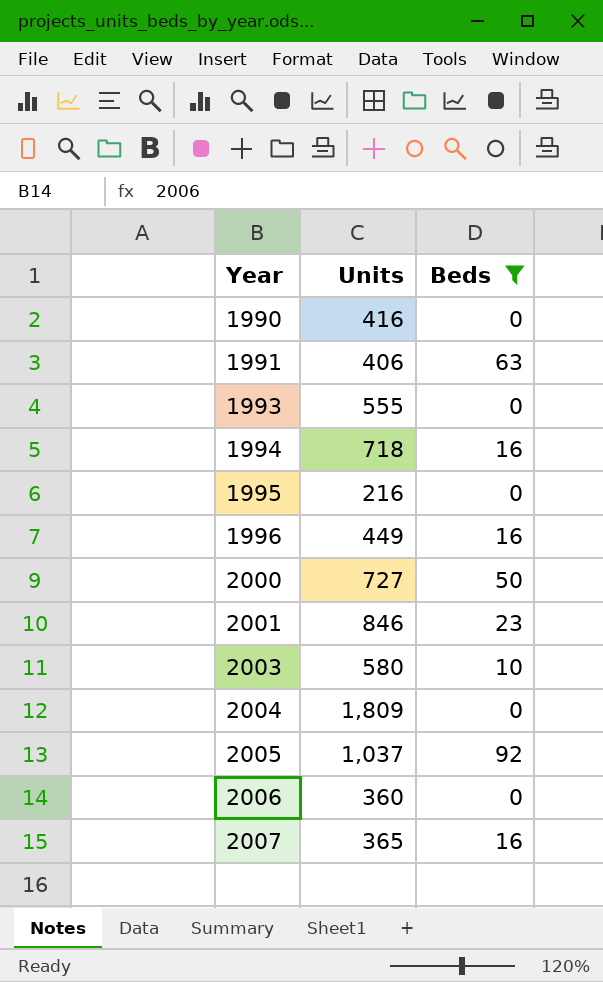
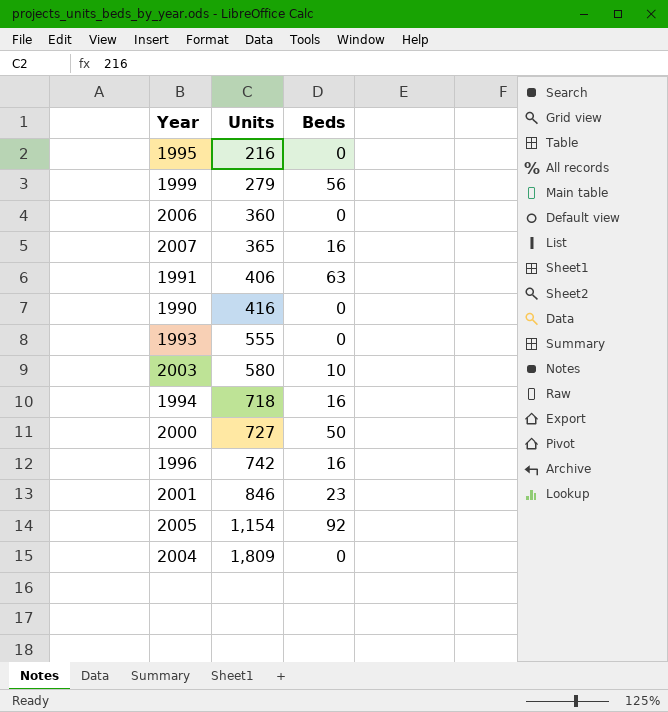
filter: Beds != 56 -> none
row order: Year ascending -> Units ascending
1996 | Units: 449 -> 742
2005 | Units: 1,037 -> 1,154

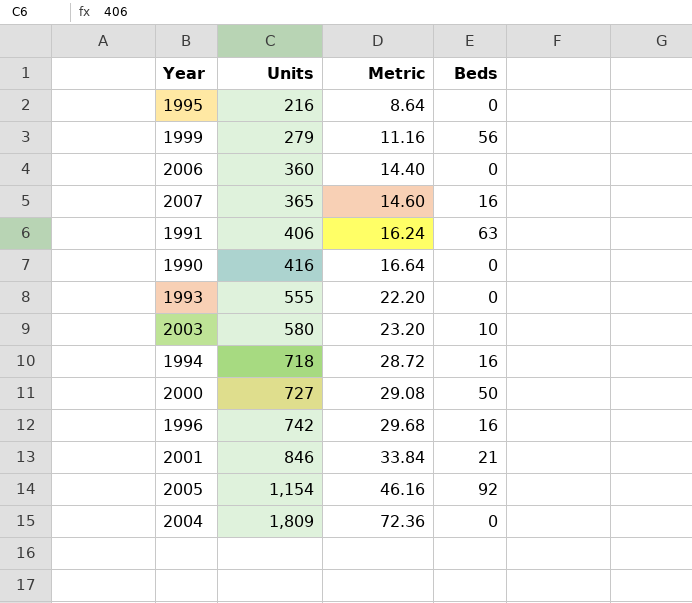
column Metric | formula: none -> [Units] * 0.04
2001 | Beds: 23 -> 21

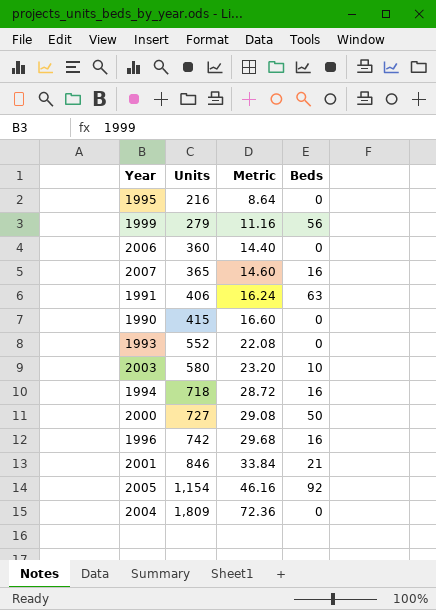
1990 | Units: 416 -> 415
1990 | Metric: 16.64 -> 16.60
1993 | Units: 555 -> 552
1993 | Metric: 22.20 -> 22.08

